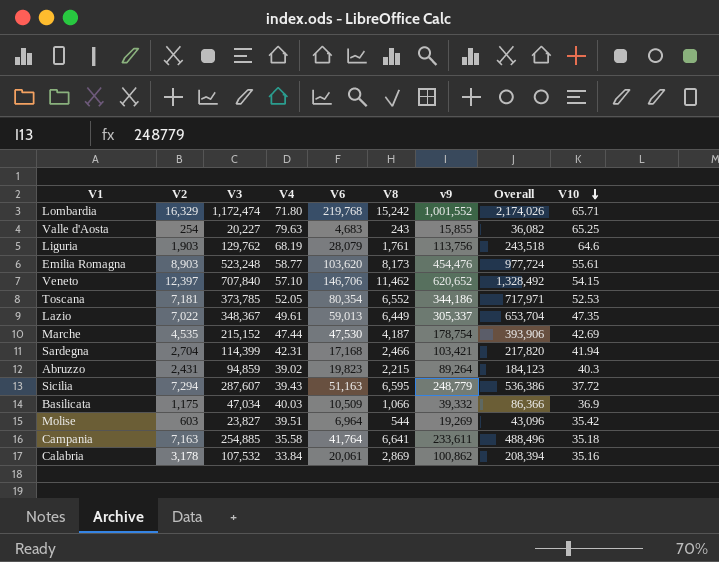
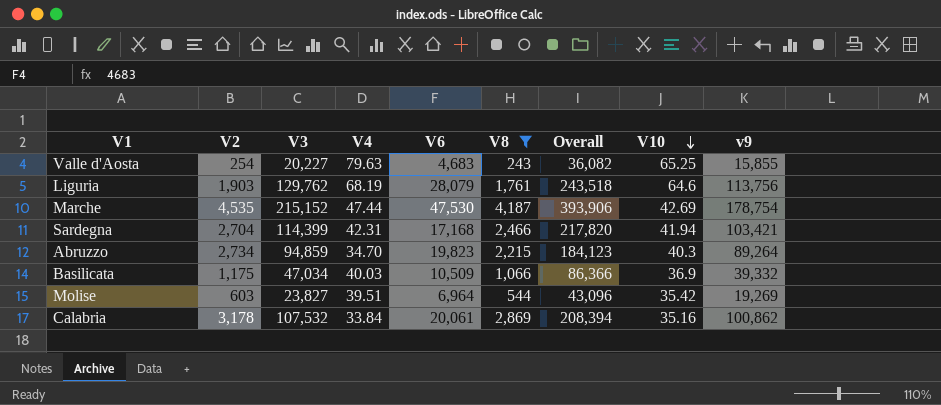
filter: none -> V8 <= 4,187
column v9 | position: 7 -> 9
Abruzzo | V2: 2,431 -> 2,734
Abruzzo | V4: 39.02 -> 34.70

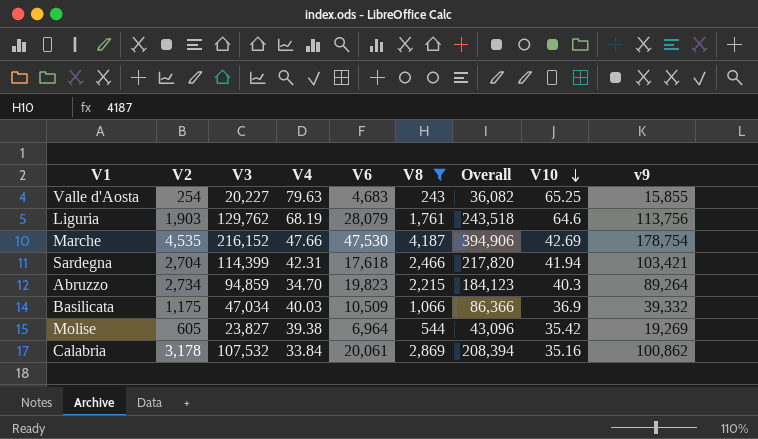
Marche | V3: 215,152 -> 216,152
Marche | V4: 47.44 -> 47.66
Marche | Overall: 393,906 -> 394,906
Sardegna | V6: 17,168 -> 17,618
Molise | V2: 603 -> 605
Molise | V4: 39.51 -> 39.38

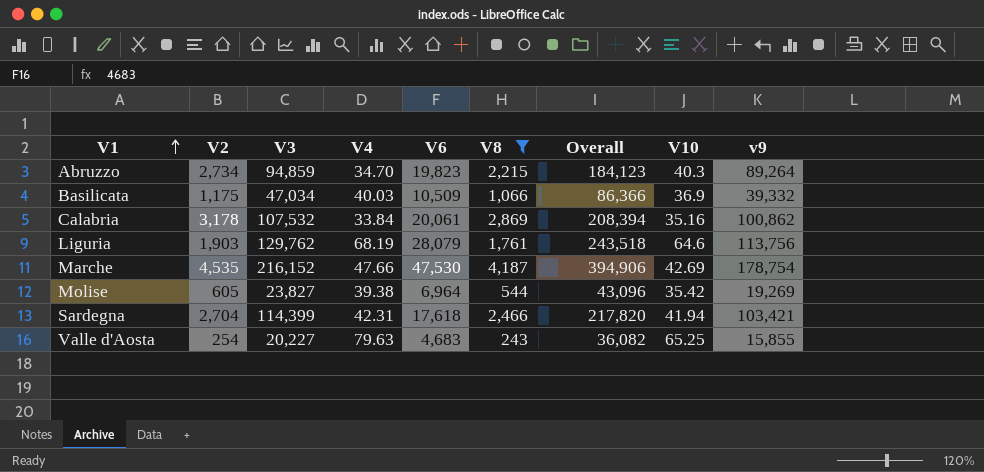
row order: V10 descending -> V1 ascending

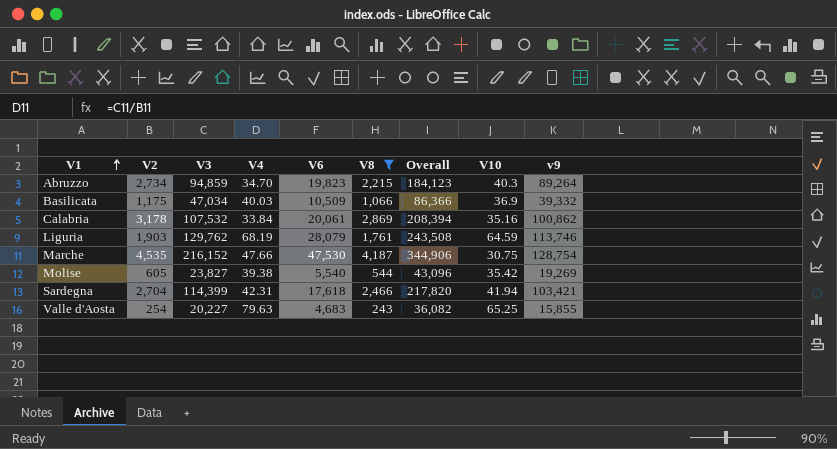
Liguria | Overall: 243,518 -> 243,508
Liguria | V10: 64.6 -> 64.59
Liguria | v9: 113,756 -> 113,746
Marche | Overall: 394,906 -> 344,906
Marche | V10: 42.69 -> 30.75
Marche | v9: 178,754 -> 128,754
Molise | V6: 6,964 -> 5,540

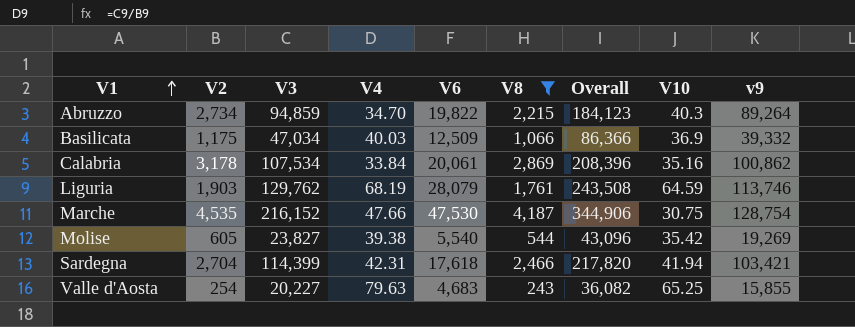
Abruzzo | V6: 19,823 -> 19,822
Basilicata | V6: 10,509 -> 12,509
Calabria | V3: 107,532 -> 107,534
Calabria | Overall: 208,394 -> 208,396

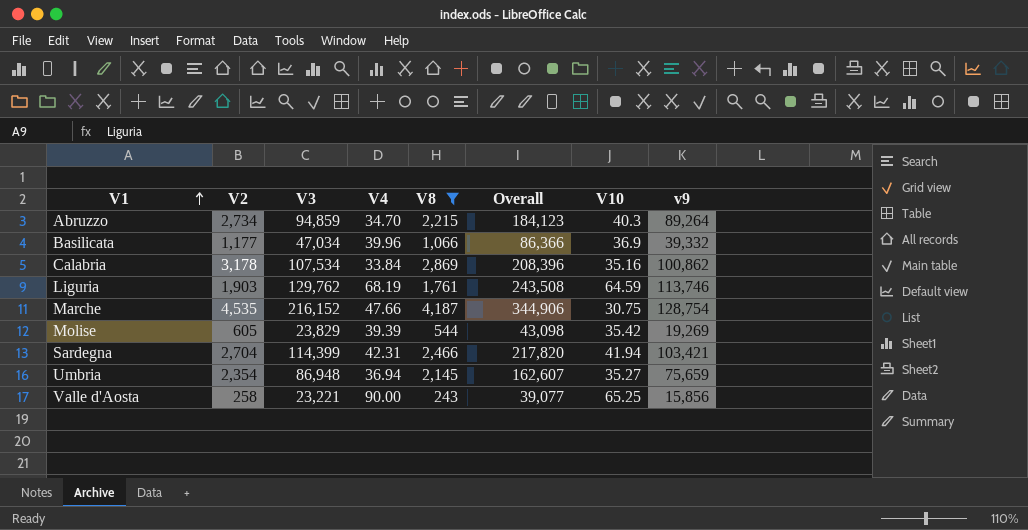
column V6 | position: 5 -> none
Basilicata | V2: 1,175 -> 1,177
Basilicata | V4: 40.03 -> 39.96
Molise | V3: 23,827 -> 23,829
Molise | V4: 39.38 -> 39.39
Molise | Overall: 43,096 -> 43,098
row Umbria: none -> 2,354 | 86,948 | 36.94 | 2,145 | 162,607 | 35.27 | 75,659
Valle d'Aosta | V2: 254 -> 258
Valle d'Aosta | V3: 20,227 -> 23,221
Valle d'Aosta | V4: 79.63 -> 90.00
Valle d'Aosta | Overall: 36,082 -> 39,077
Valle d'Aosta | v9: 15,855 -> 15,856

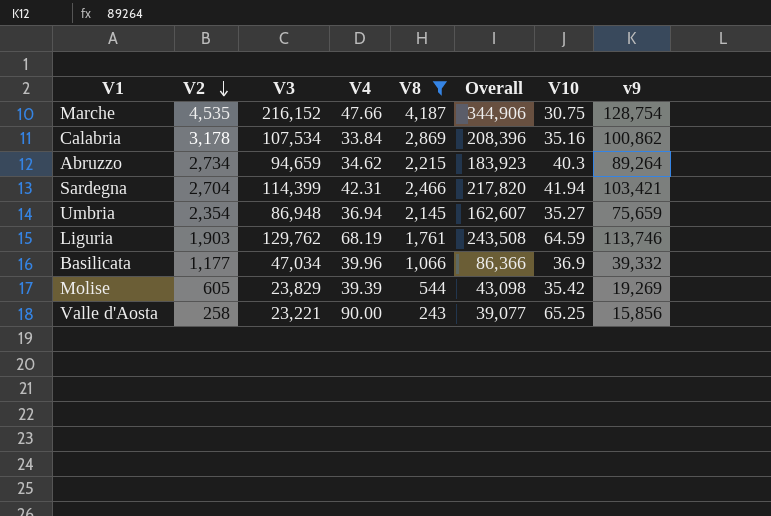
row order: V1 ascending -> V2 descending
Abruzzo | V3: 94,859 -> 94,659
Abruzzo | V4: 34.70 -> 34.62
Abruzzo | Overall: 184,123 -> 183,923

